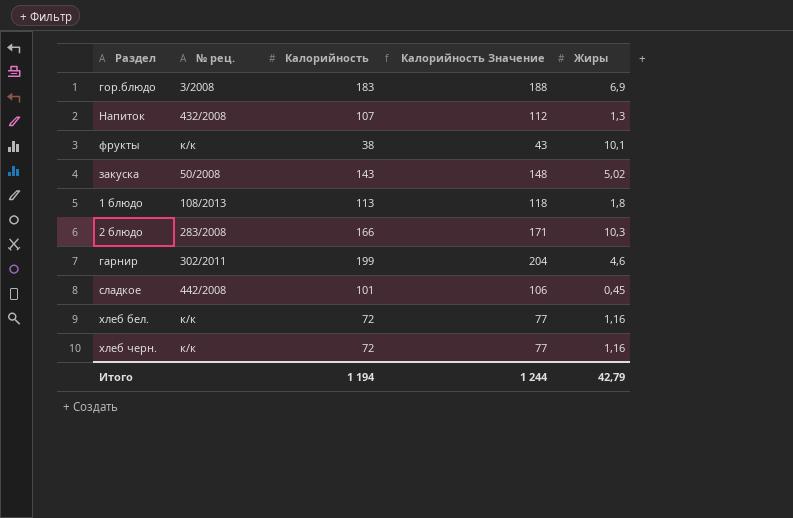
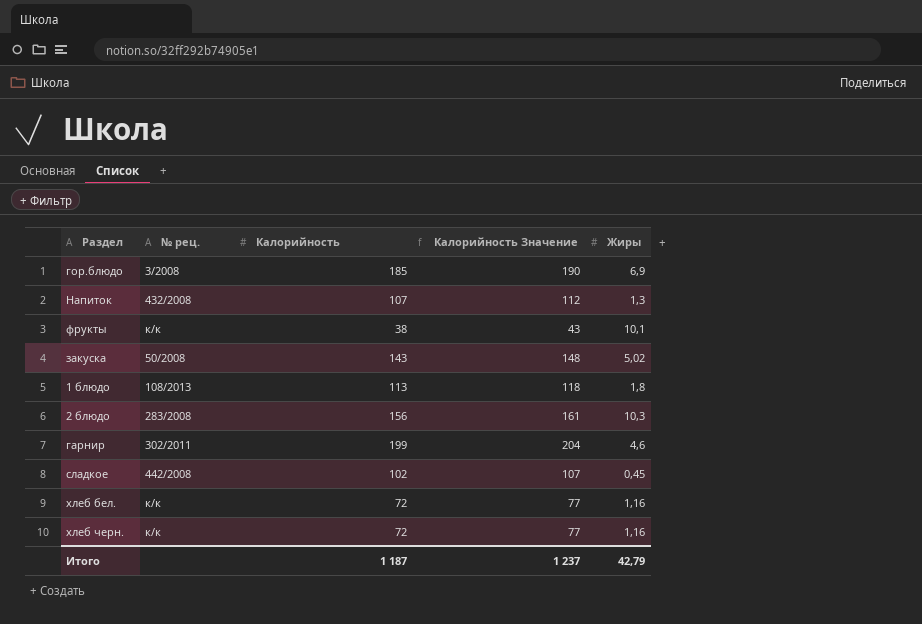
гор.блюдо | Калорийность: 183 -> 185
гор.блюдо | Калорийность Значение: 188 -> 190
2 блюдо | Калорийность: 166 -> 156
2 блюдо | Калорийность Значение: 171 -> 161
сладкое | Калорийность: 101 -> 102
сладкое | Калорийность Значение: 106 -> 107
Итого | Калорийность: 1 194 -> 1 187
Итого | Калорийность Значение: 1 244 -> 1 237

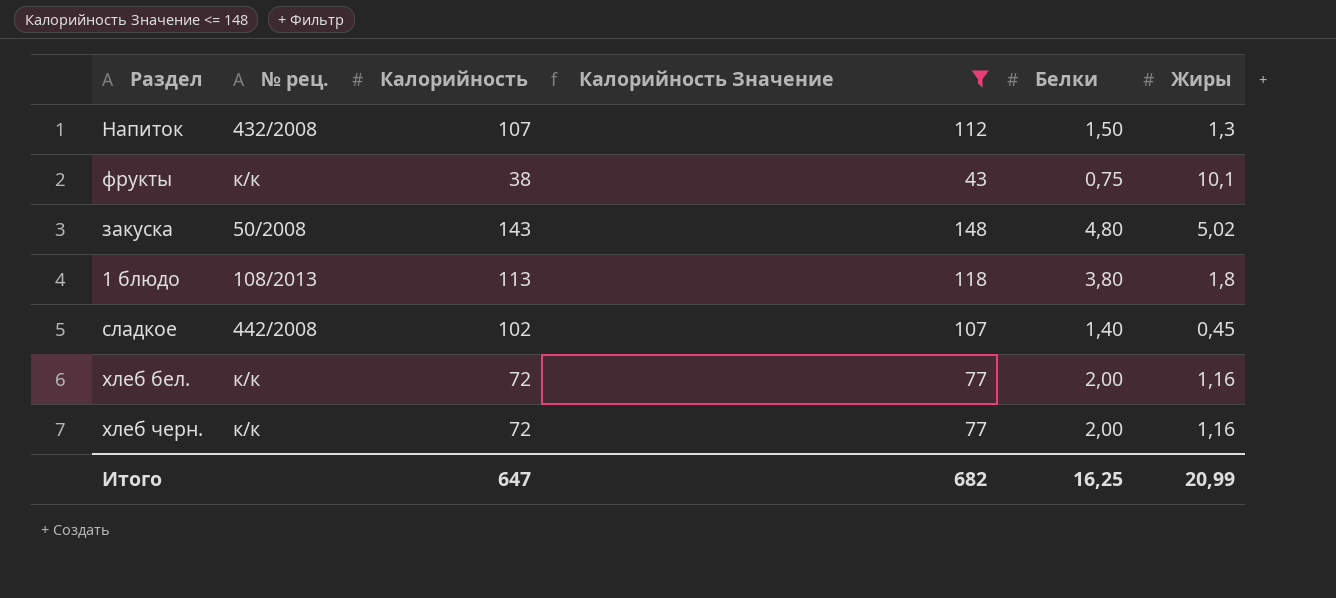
filter: none -> Калорийность Значение <= 148
column Белки | position: none -> 5
Итого | Калорийность: 1 187 -> 647
Итого | Калорийность Значение: 1 237 -> 682
Итого | Жиры: 42,79 -> 20,99

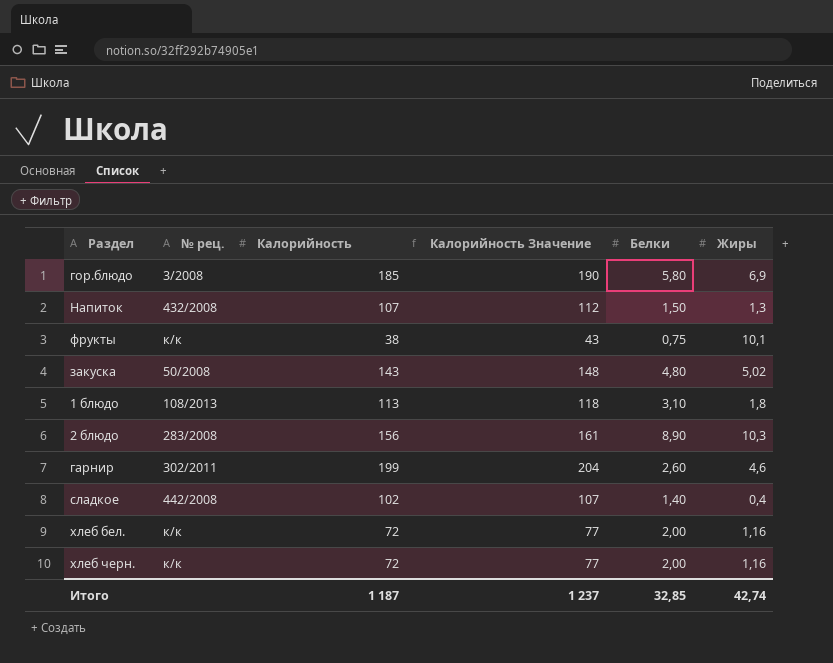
filter: Калорийность Значение <= 148 -> none
1 блюдо | Белки: 3,80 -> 3,10
сладкое | Жиры: 0,45 -> 0,4
Итого | Калорийность: 647 -> 1 187
Итого | Калорийность Значение: 682 -> 1 237
Итого | Белки: 16,25 -> 32,85
Итого | Жиры: 20,99 -> 42,74

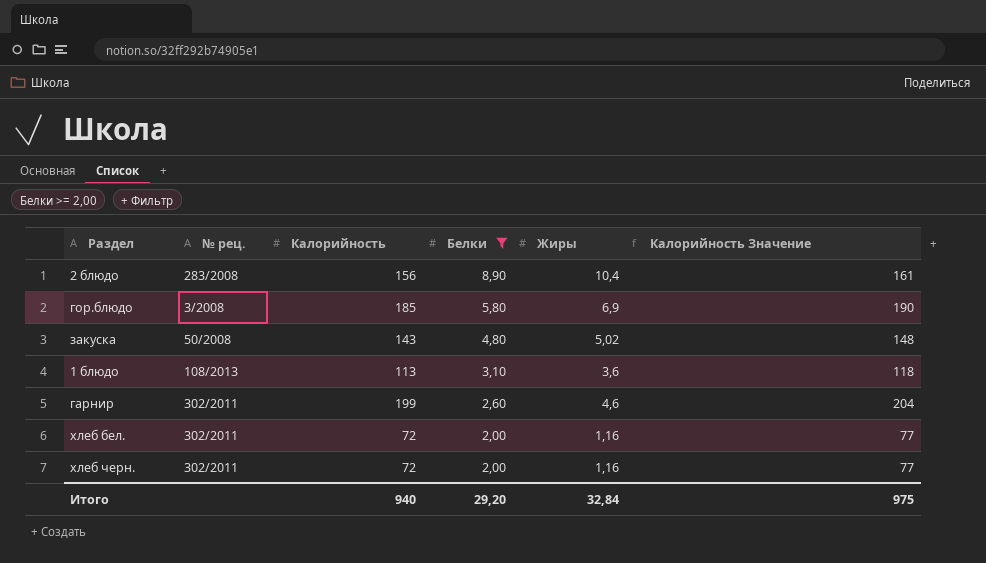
filter: none -> Белки >= 2,00
row order: none -> Белки descending
column Калорийность Значение | position: 4 -> 6
2 блюдо | Жиры: 10,3 -> 10,4
1 блюдо | Жиры: 1,8 -> 3,6
хлеб бел. | № рец.: к/к -> 302/2011
хлеб черн. | № рец.: к/к -> 302/2011
Итого | Калорийность: 1 187 -> 940
Итого | Белки: 32,85 -> 29,20
Итого | Жиры: 42,74 -> 32,84
Итого | Калорийность Значение: 1 237 -> 975

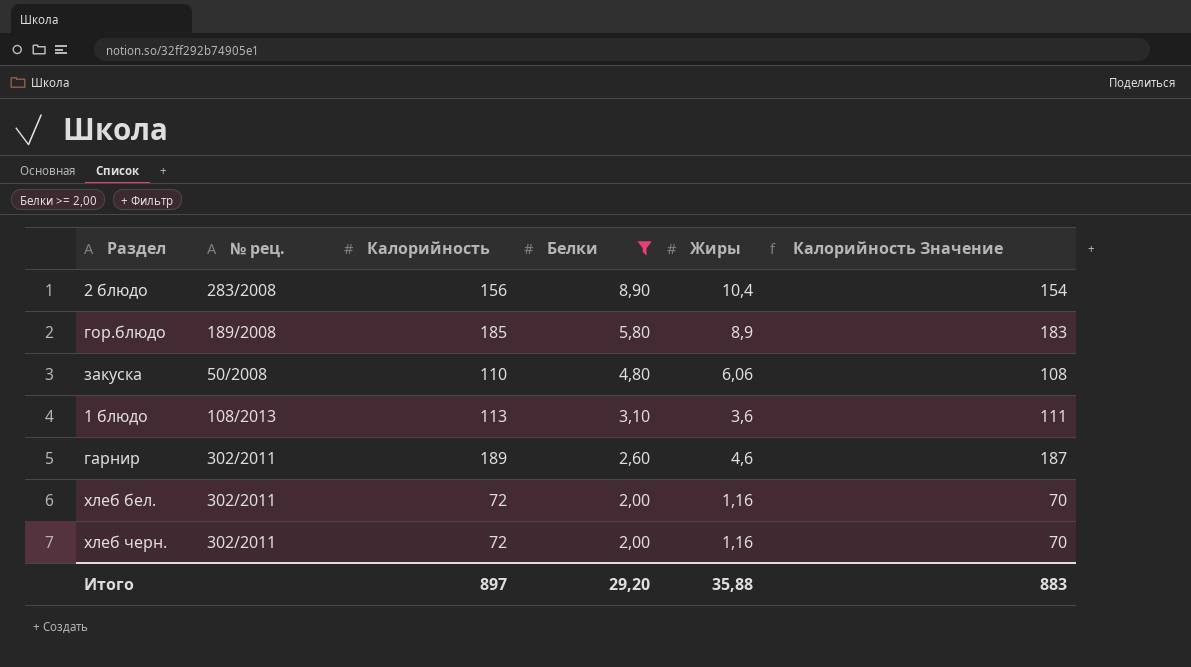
column Калорийность Значение | formula: [Калорийность] + 5 -> [Калорийность] - 2
гор.блюдо | № рец.: 3/2008 -> 189/2008
гор.блюдо | Жиры: 6,9 -> 8,9
закуска | Калорийность: 143 -> 110
закуска | Жиры: 5,02 -> 6,06
гарнир | Калорийность: 199 -> 189
Итого | Калорийность: 940 -> 897
Итого | Жиры: 32,84 -> 35,88
Итого | Калорийность Значение: 975 -> 883

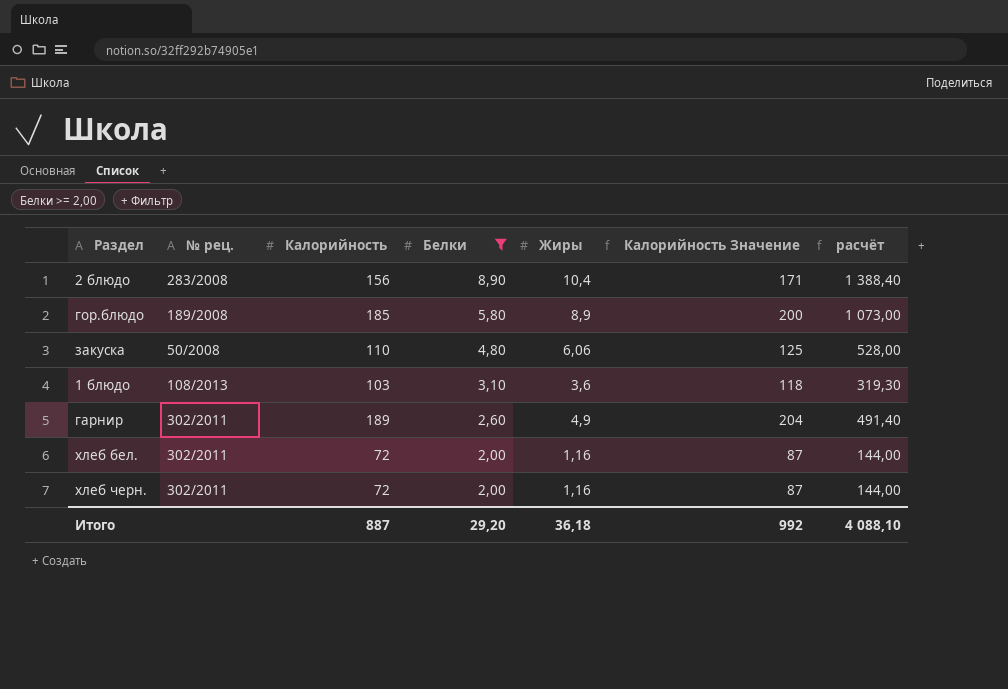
column Калорийность Значение | formula: [Калорийность] - 2 -> [Калорийность] + 15
column расчёт | formula: none -> [Калорийность] * [Белки]
1 блюдо | Калорийность: 113 -> 103
гарнир | Жиры: 4,6 -> 4,9
Итого | Калорийность: 897 -> 887
Итого | Жиры: 35,88 -> 36,18
Итого | Калорийность Значение: 883 -> 992

